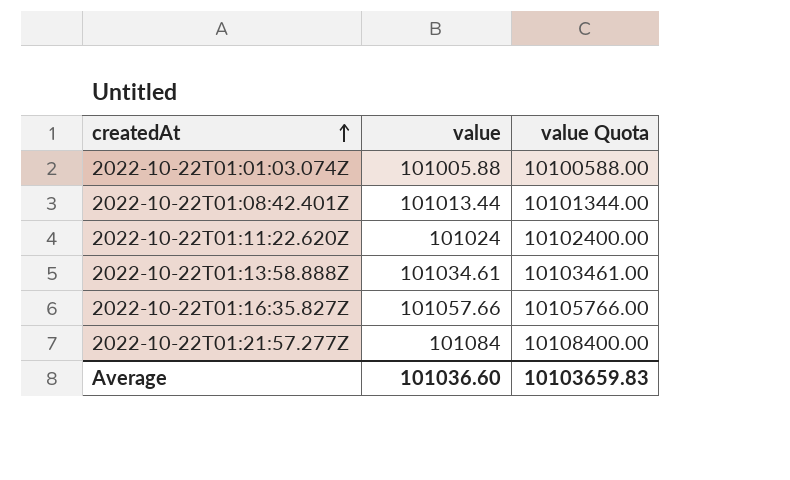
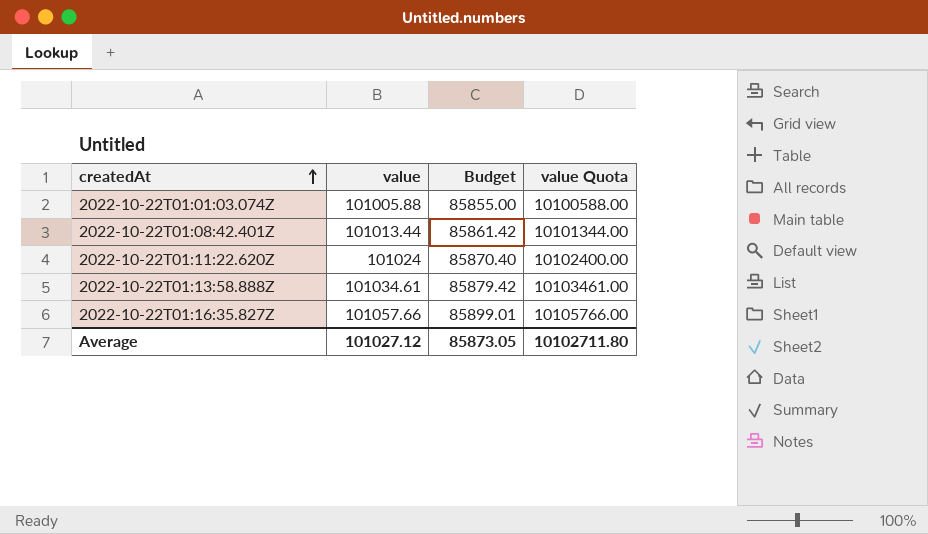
column Budget | formula: none -> [value] * 0.85
row 2022-10-22T01:21:57.277Z: 101084 | 10108400.00 -> none
Average | value: 101036.60 -> 101027.12
Average | value Quota: 10103659.83 -> 10102711.80

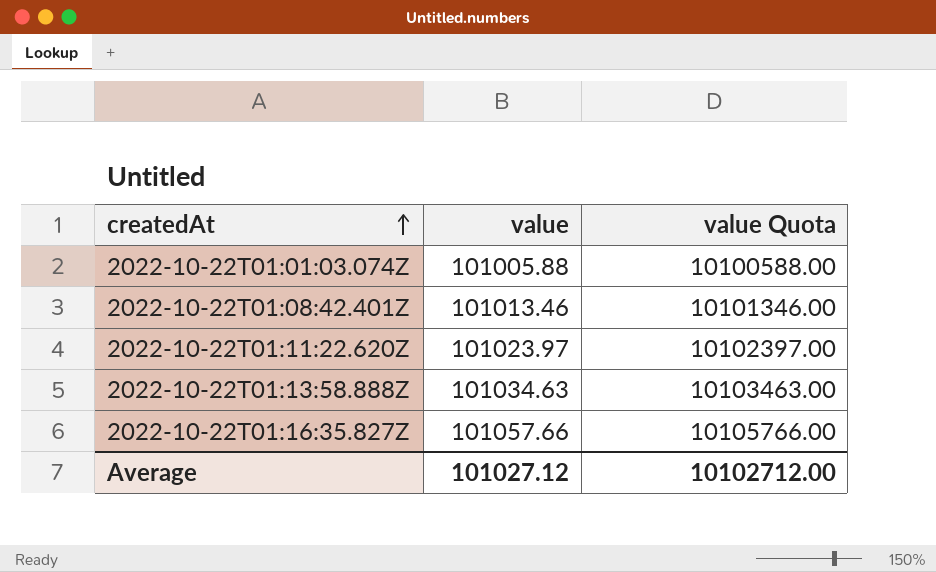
column Budget | formula: [value] * 0.85 -> none
2022-10-22T01:08:42.401Z | value: 101013.44 -> 101013.46
2022-10-22T01:08:42.401Z | value Quota: 10101344.00 -> 10101346.00
2022-10-22T01:11:22.620Z | value: 101024 -> 101023.97
2022-10-22T01:11:22.620Z | value Quota: 10102400.00 -> 10102397.00
2022-10-22T01:13:58.888Z | value: 101034.61 -> 101034.63
2022-10-22T01:13:58.888Z | value Quota: 10103461.00 -> 10103463.00
Average | value Quota: 10102711.80 -> 10102712.00

